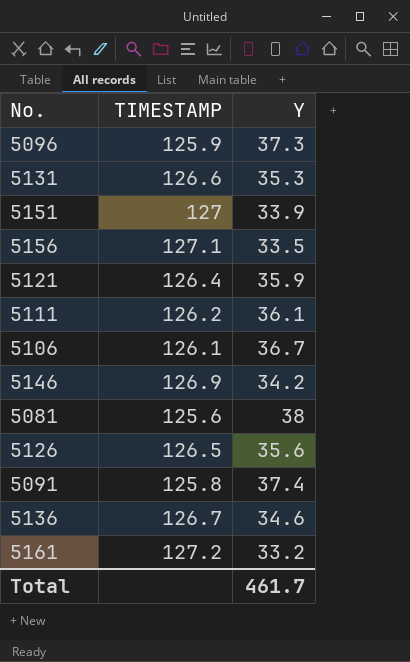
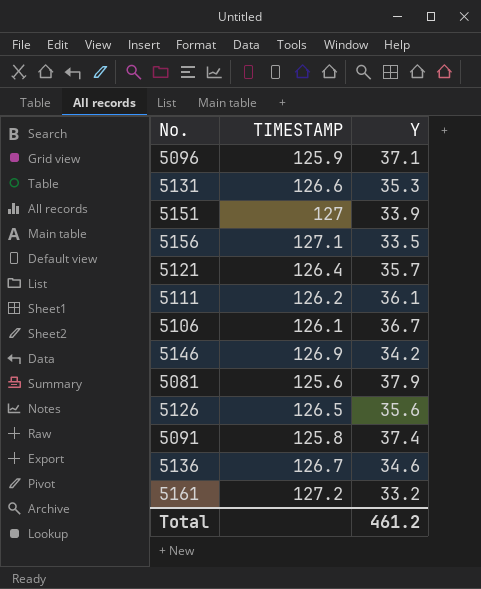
5096 | Y: 37.3 -> 37.1
5121 | Y: 35.9 -> 35.7
5081 | Y: 38 -> 37.9
Total | Y: 461.7 -> 461.2

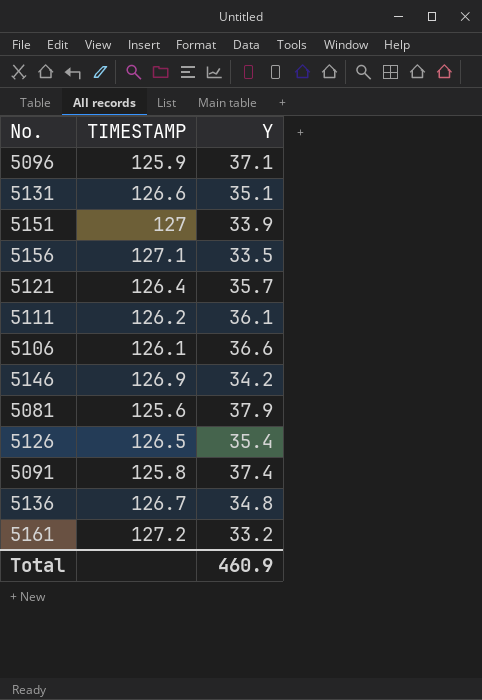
5131 | Y: 35.3 -> 35.1
5106 | Y: 36.7 -> 36.6
5126 | Y: 35.6 -> 35.4
5136 | Y: 34.6 -> 34.8
Total | Y: 461.2 -> 460.9

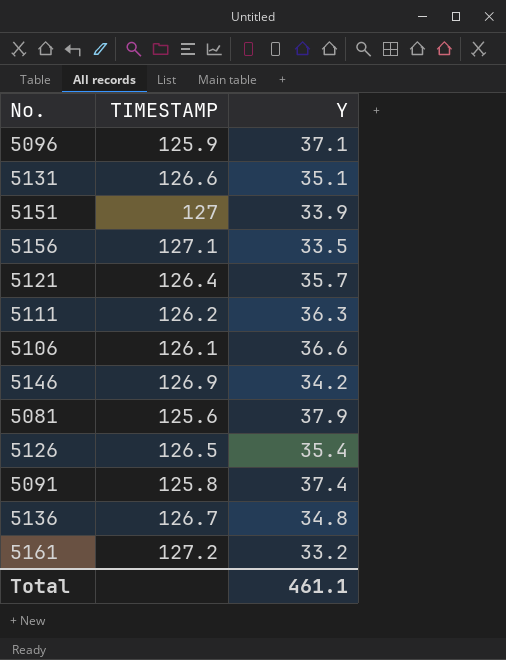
5111 | Y: 36.1 -> 36.3
Total | Y: 460.9 -> 461.1

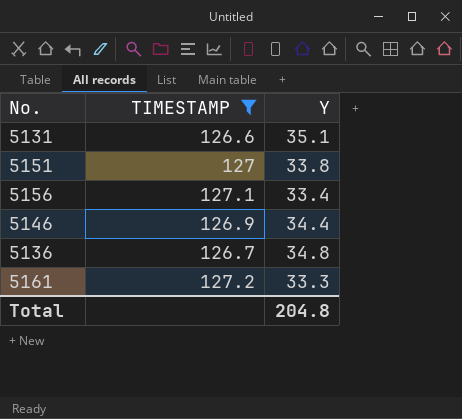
filter: none -> TIMESTAMP >= 126.6
5151 | Y: 33.9 -> 33.8
5156 | Y: 33.5 -> 33.4
5146 | Y: 34.2 -> 34.4
5161 | Y: 33.2 -> 33.3
Total | Y: 461.1 -> 204.8

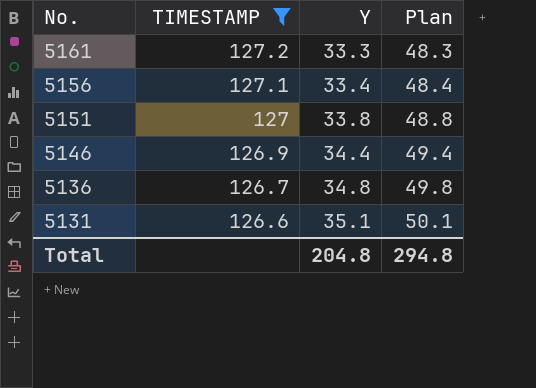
row order: none -> No. descending
column Plan | formula: none -> [Y] + 15

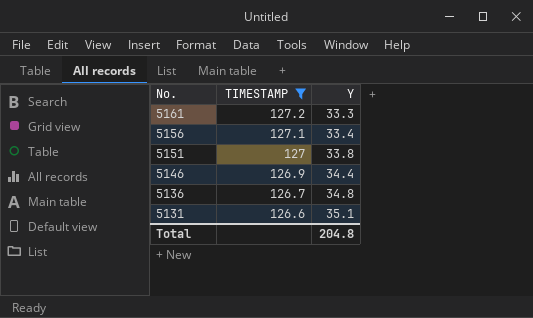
column Plan | formula: [Y] + 15 -> none

